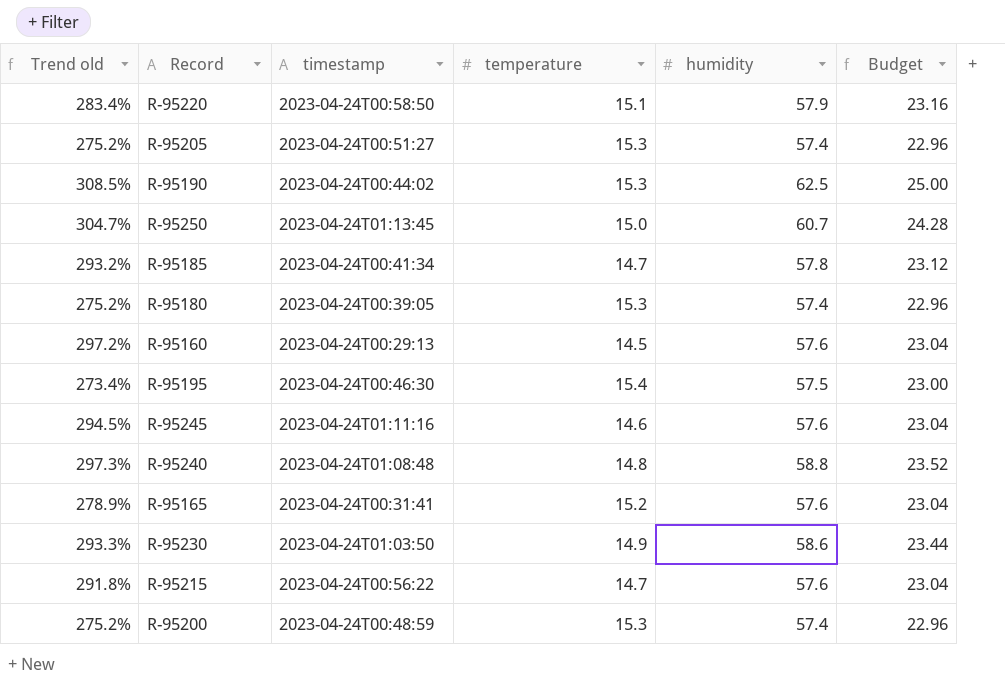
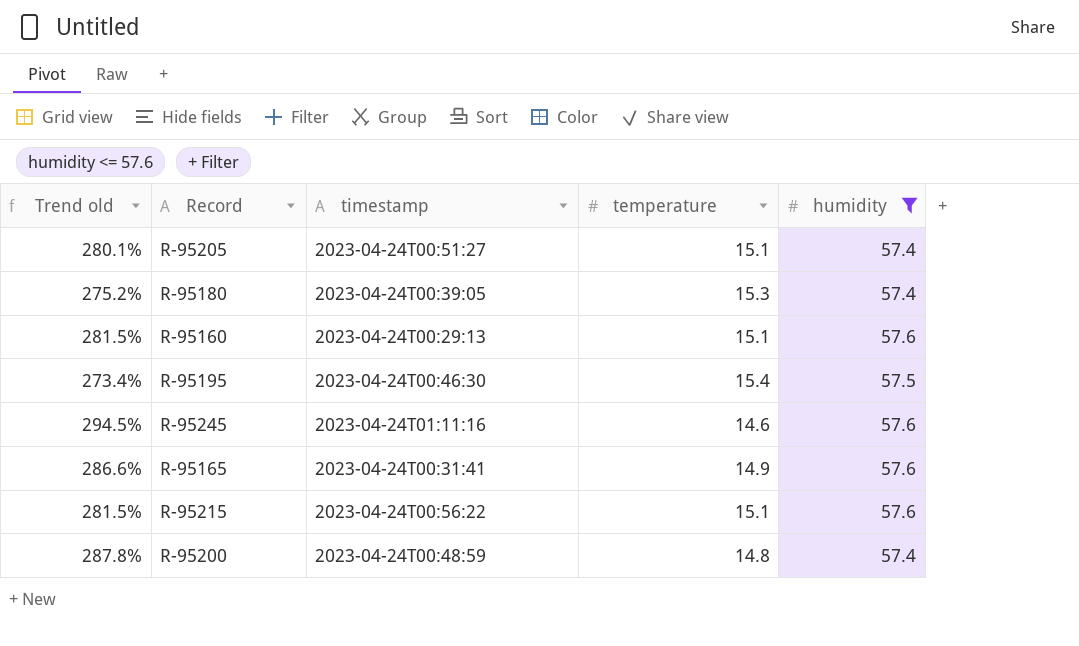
filter: none -> humidity <= 57.6
column Budget | formula: [humidity] * 0.4 -> none
R-95205 | Trend old: 275.2% -> 280.1%
R-95205 | temperature: 15.3 -> 15.1
R-95160 | Trend old: 297.2% -> 281.5%
R-95160 | temperature: 14.5 -> 15.1
R-95165 | Trend old: 278.9% -> 286.6%
R-95165 | temperature: 15.2 -> 14.9
R-95215 | Trend old: 291.8% -> 281.5%
R-95215 | temperature: 14.7 -> 15.1
R-95200 | Trend old: 275.2% -> 287.8%
R-95200 | temperature: 15.3 -> 14.8

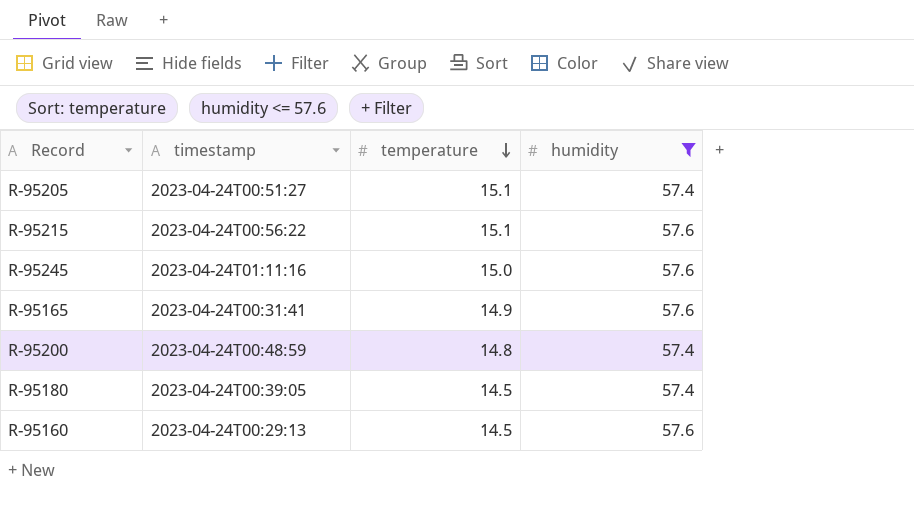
row order: none -> temperature descending
column Trend old | formula: ([humidity] - [temperature]) / [temperature] -> none
row R-95195: 273.4% | 2023-04-24T00:46:30 | 15.4 | 57.5 -> none
R-95245 | temperature: 14.6 -> 15.0
R-95180 | temperature: 15.3 -> 14.5
R-95160 | temperature: 15.1 -> 14.5

